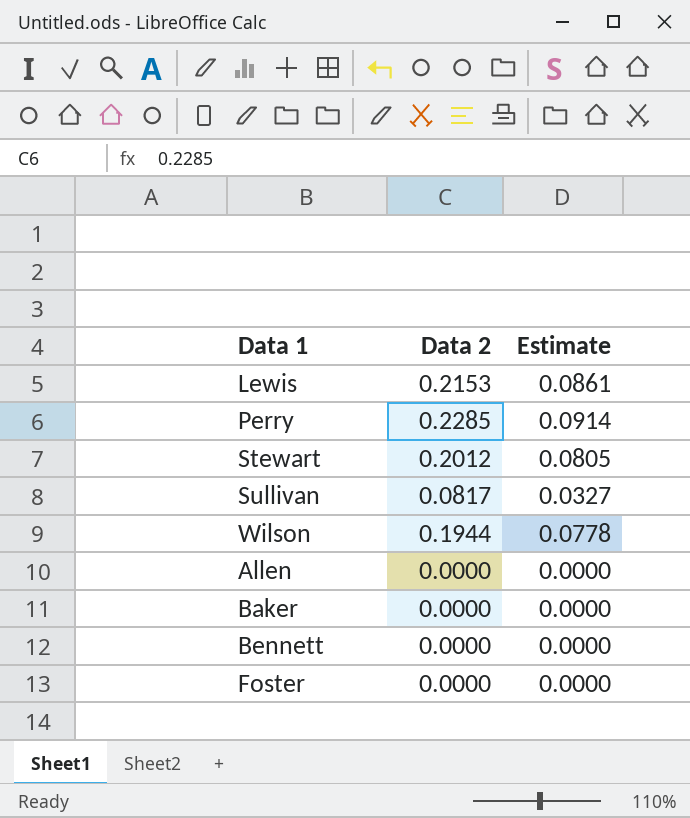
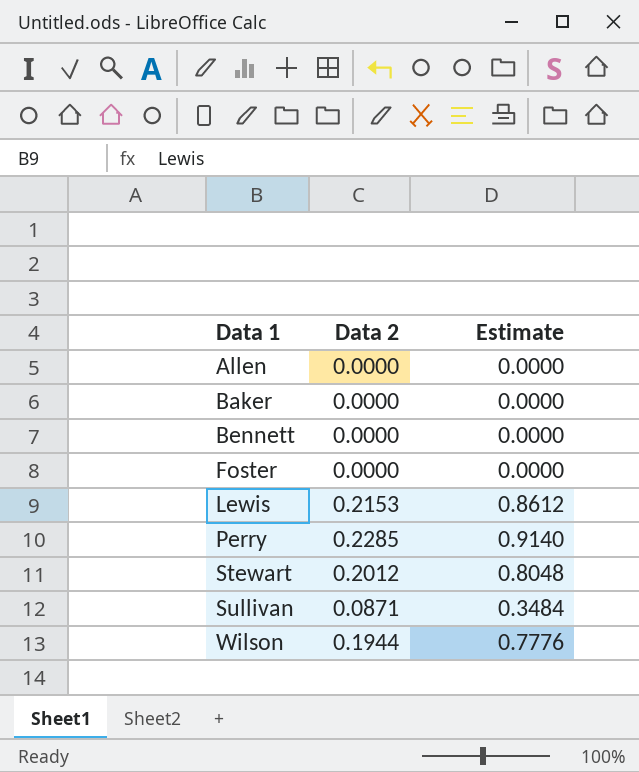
row order: none -> Data 1 ascending
column Estimate | formula: [Data 2] * 0.4 -> [Data 2] * 4
Sullivan | Data 2: 0.0817 -> 0.0871

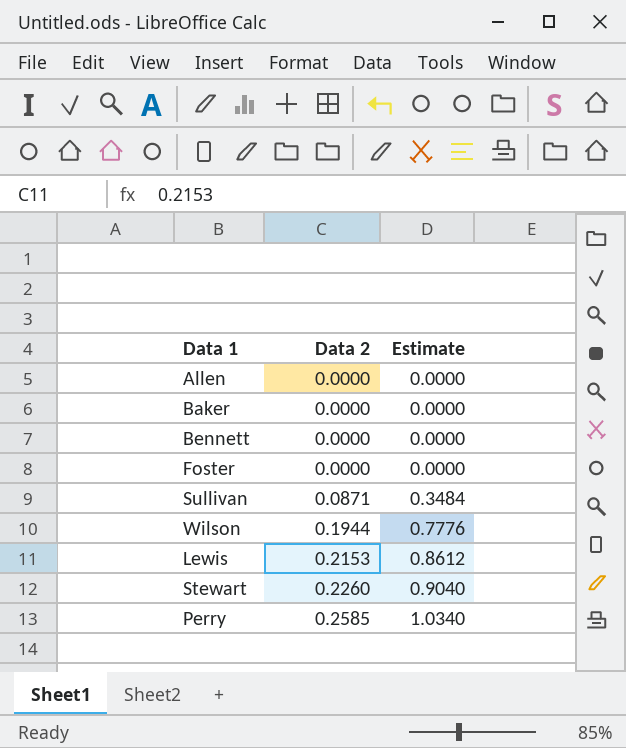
row order: Data 1 ascending -> Data 2 ascending
Stewart | Data 2: 0.2012 -> 0.2260
Stewart | Estimate: 0.8048 -> 0.9040
Perry | Data 2: 0.2285 -> 0.2585
Perry | Estimate: 0.9140 -> 1.0340

